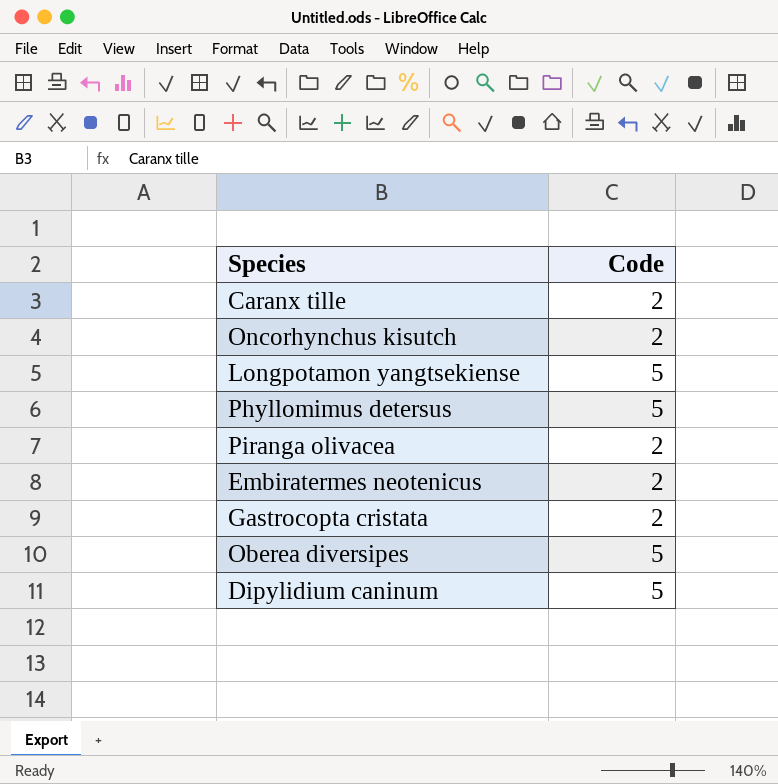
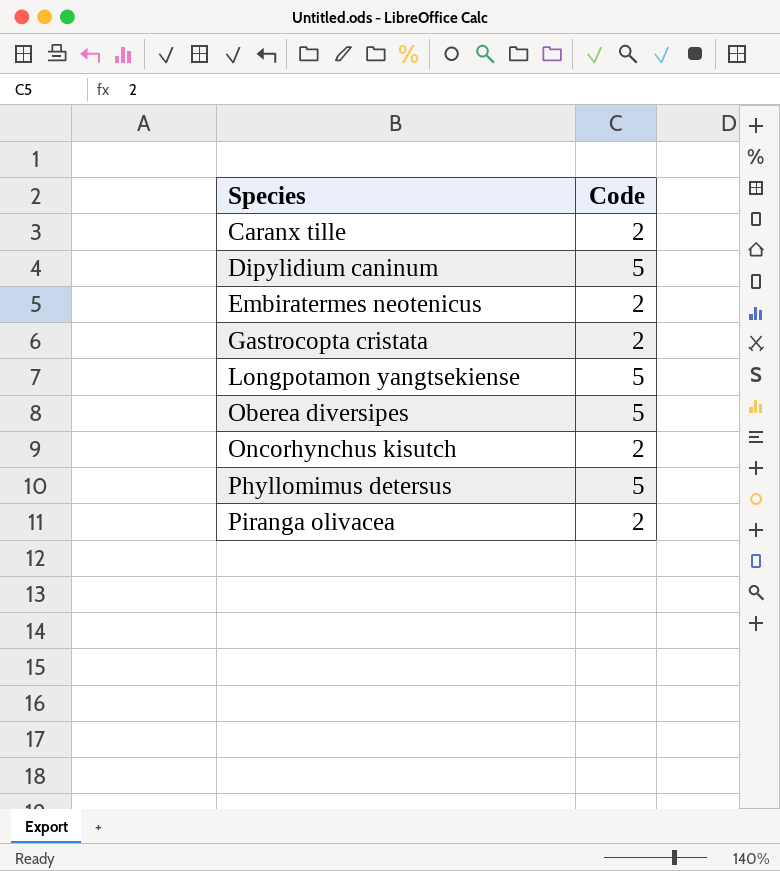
row order: none -> Species ascending

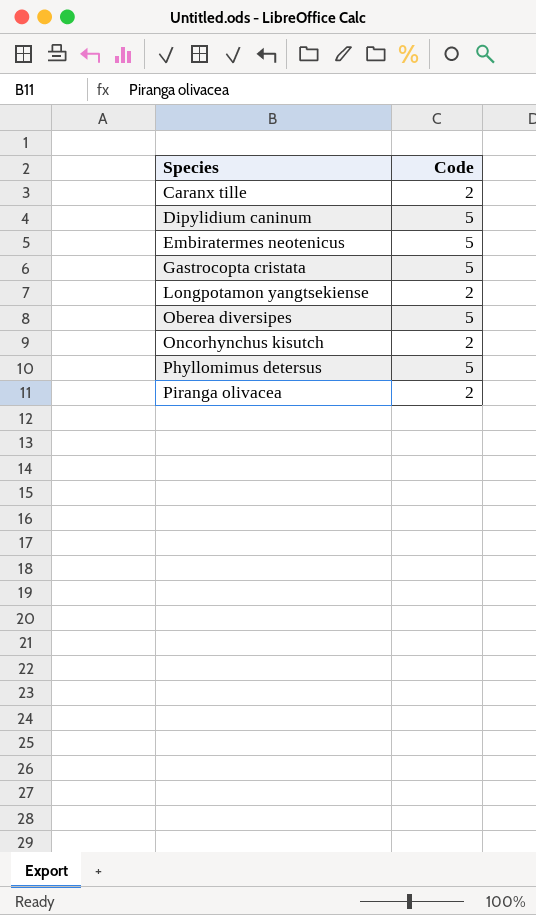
Embiratermes neotenicus | Code: 2 -> 5
Gastrocopta cristata | Code: 2 -> 5
Longpotamon yangtsekiense | Code: 5 -> 2

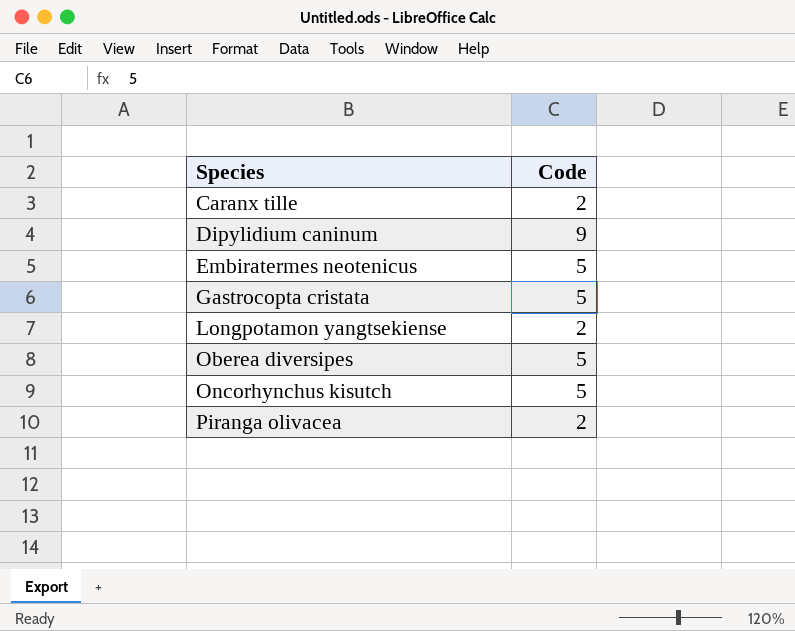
row Phyllomimus detersus: 5 -> none
Dipylidium caninum | Code: 5 -> 9
Oncorhynchus kisutch | Code: 2 -> 5

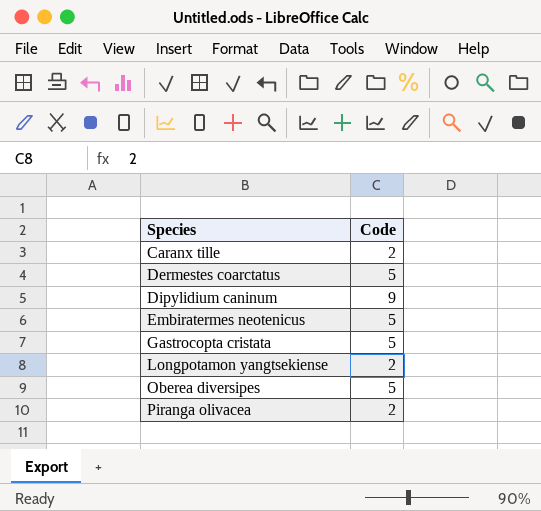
row Oncorhynchus kisutch: 5 -> none
row Dermestes coarctatus: none -> 5

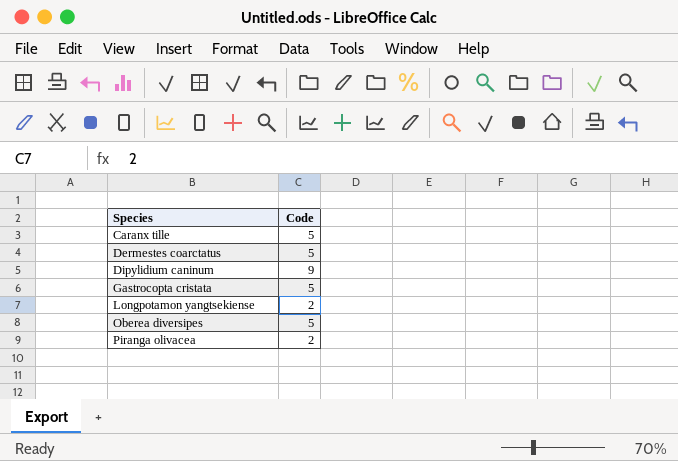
row Embiratermes neotenicus: 5 -> none
Caranx tille | Code: 2 -> 5

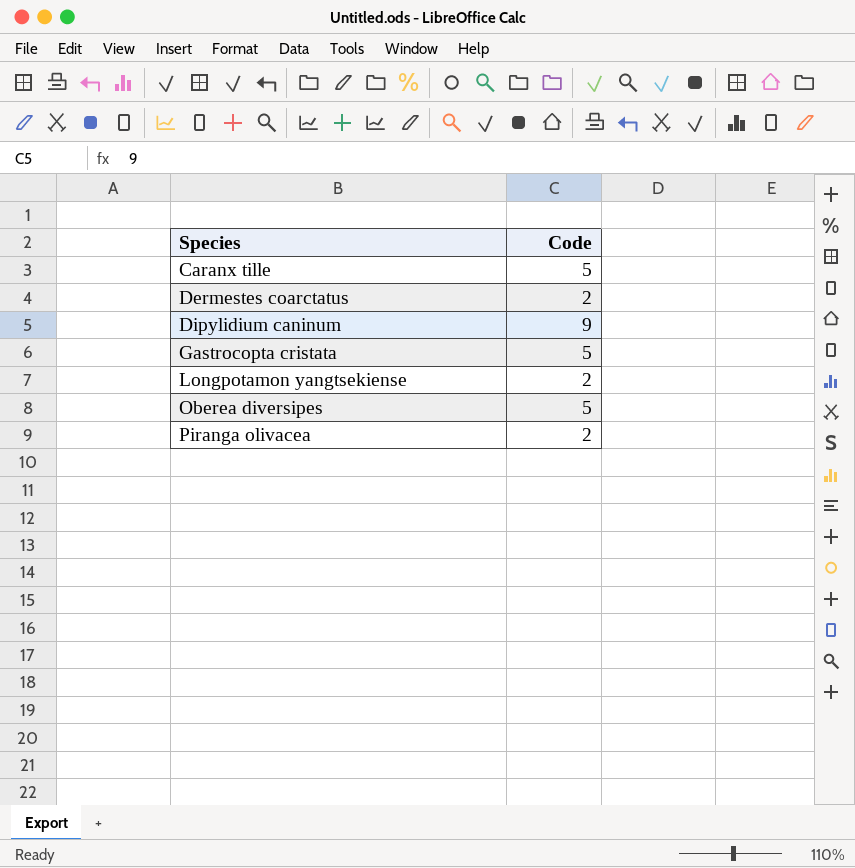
Dermestes coarctatus | Code: 5 -> 2

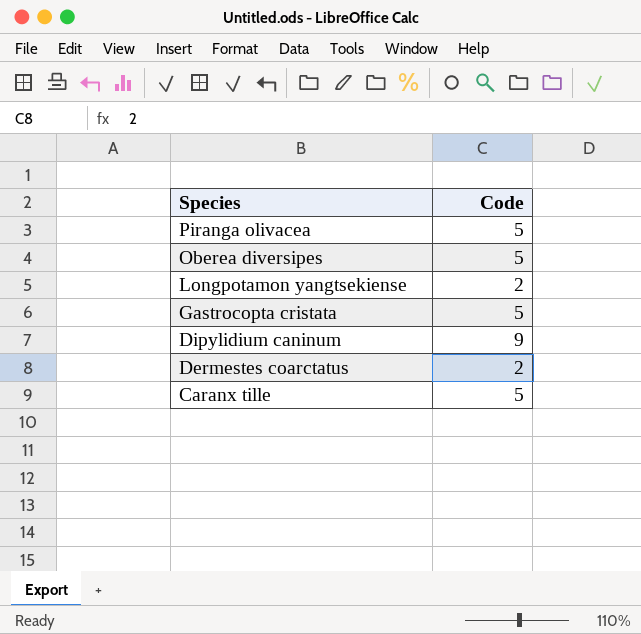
row order: Species ascending -> Species descending
Piranga olivacea | Code: 2 -> 5

